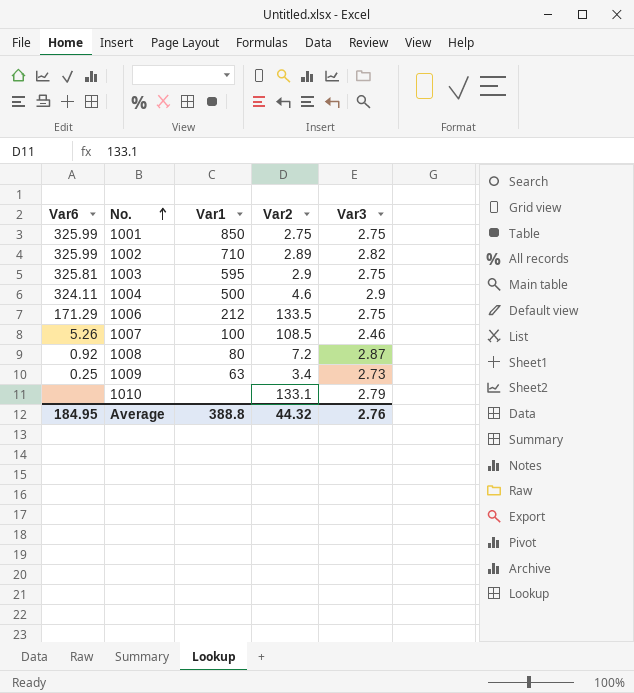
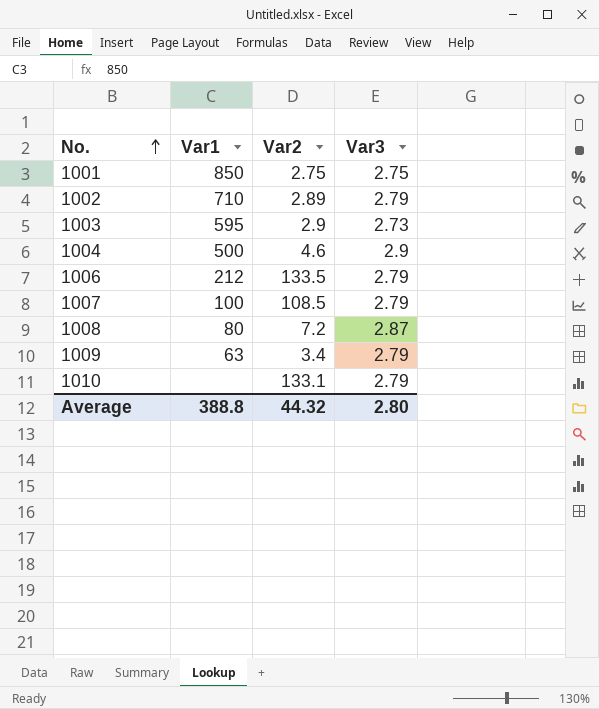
column Var6 | position: 1 -> none
1002 | Var3: 2.82 -> 2.79
1003 | Var3: 2.75 -> 2.73
1006 | Var3: 2.75 -> 2.79
1007 | Var3: 2.46 -> 2.79
1009 | Var3: 2.73 -> 2.79
Average | Var3: 2.76 -> 2.80

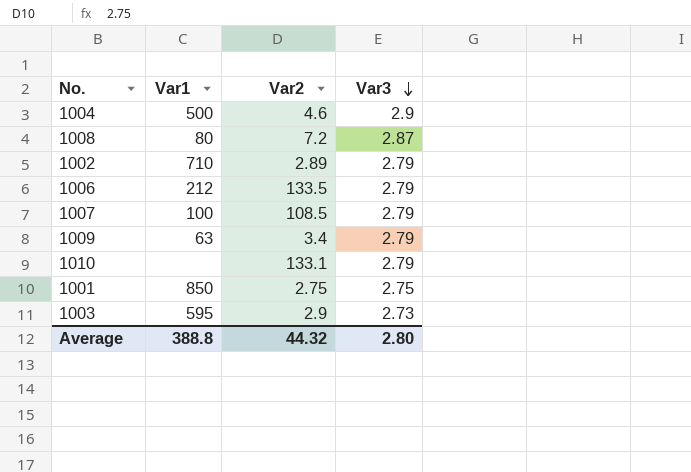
row order: No. ascending -> Var3 descending

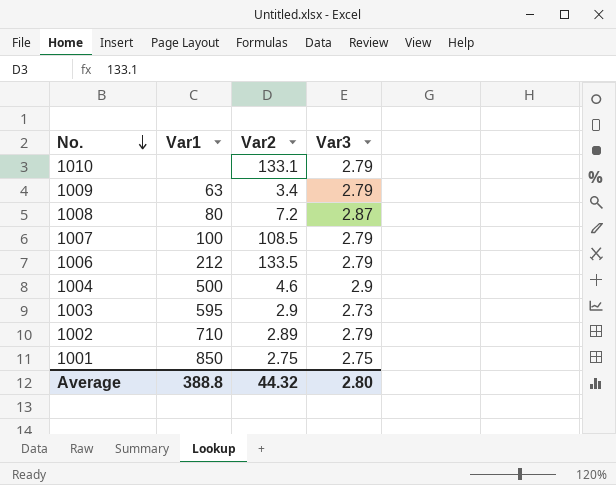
row order: Var3 descending -> No. descending

